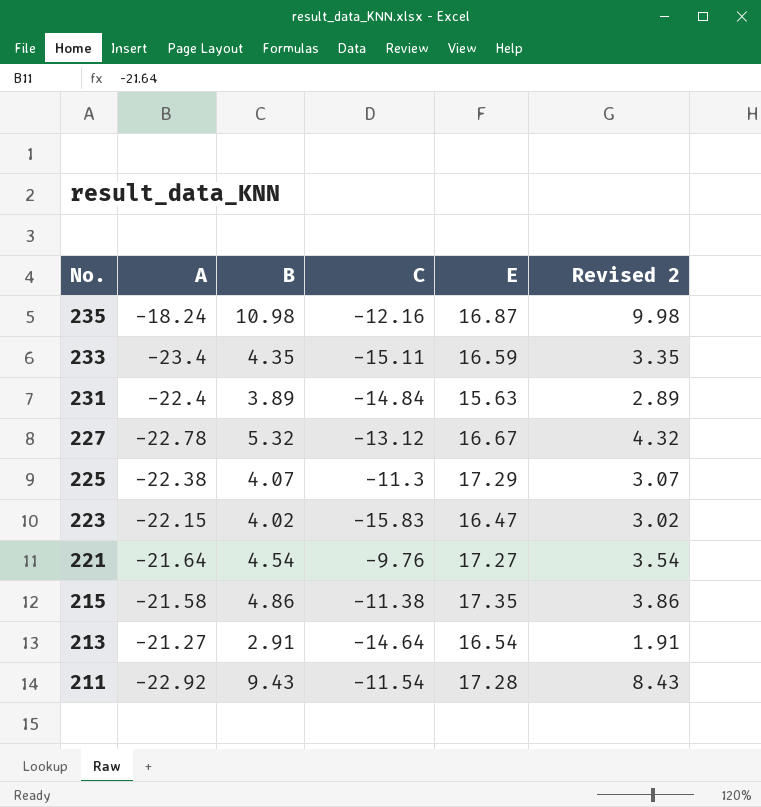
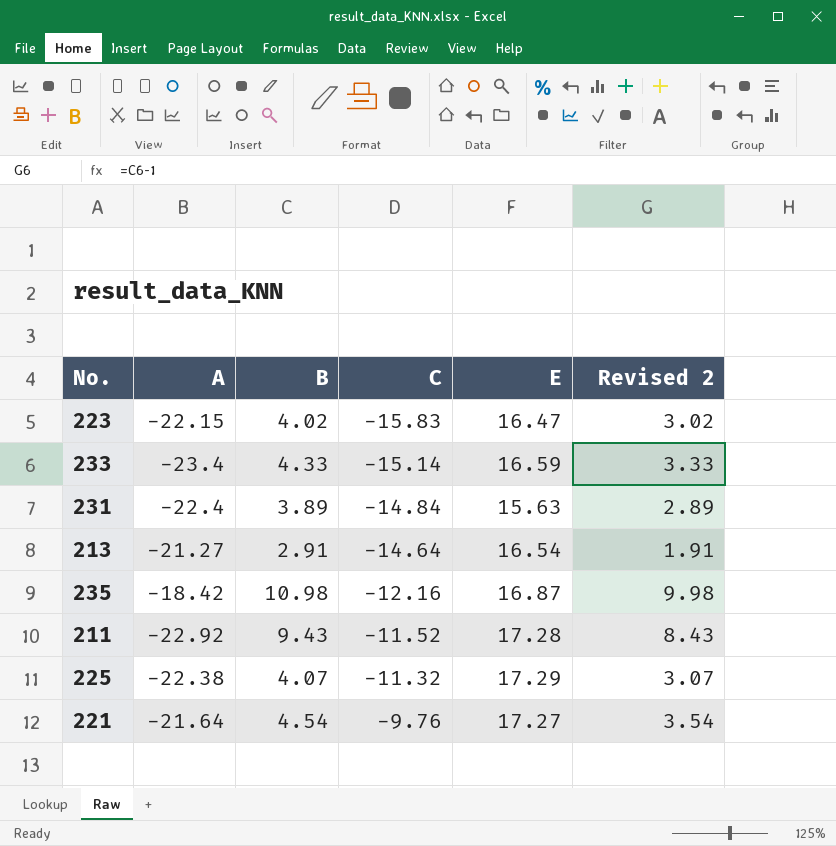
row order: No. descending -> C ascending
row 227: -22.78 | 5.32 | -13.12 | 16.67 | 4.32 -> none
row 215: -21.58 | 4.86 | -11.38 | 17.35 | 3.86 -> none
233 | B: 4.35 -> 4.33
233 | C: -15.11 -> -15.14
233 | Revised 2: 3.35 -> 3.33
235 | A: -18.24 -> -18.42
211 | C: -11.54 -> -11.52
225 | C: -11.3 -> -11.32

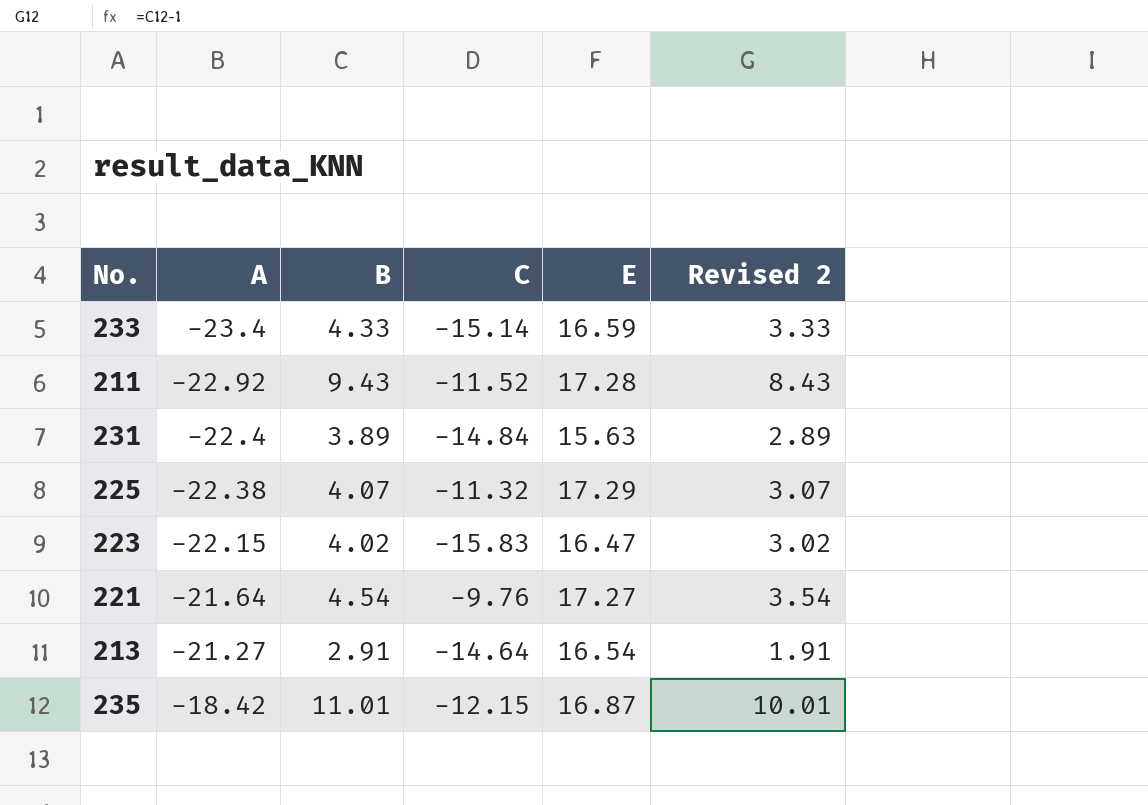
row order: C ascending -> A ascending
235 | B: 10.98 -> 11.01
235 | C: -12.16 -> -12.15
235 | Revised 2: 9.98 -> 10.01

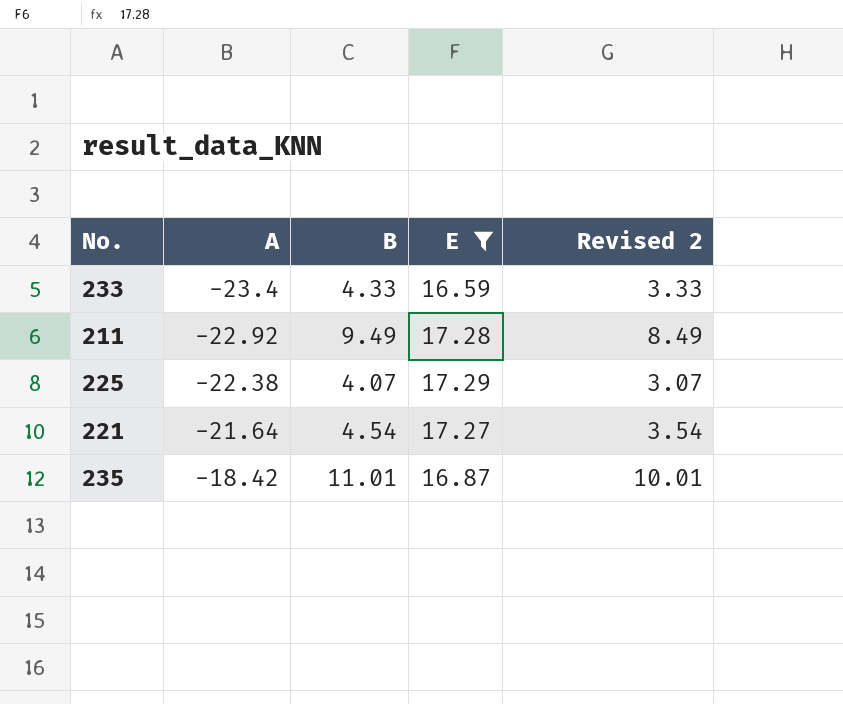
filter: none -> E >= 16.59
column C | position: 4 -> none
211 | B: 9.43 -> 9.49
211 | Revised 2: 8.43 -> 8.49

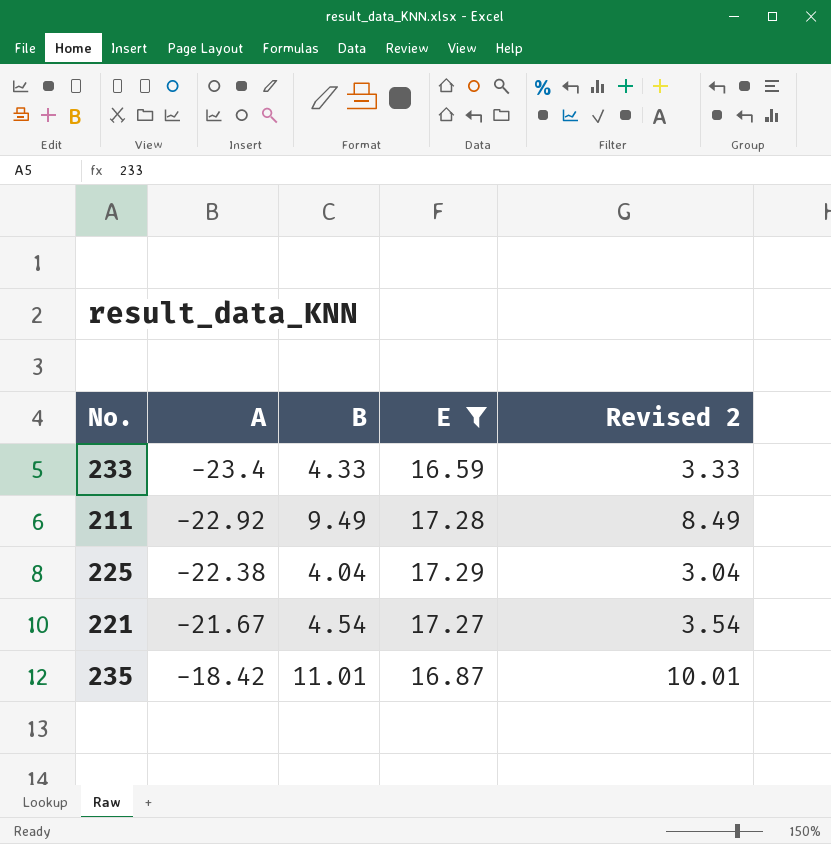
225 | B: 4.07 -> 4.04
225 | Revised 2: 3.07 -> 3.04
221 | A: -21.64 -> -21.67

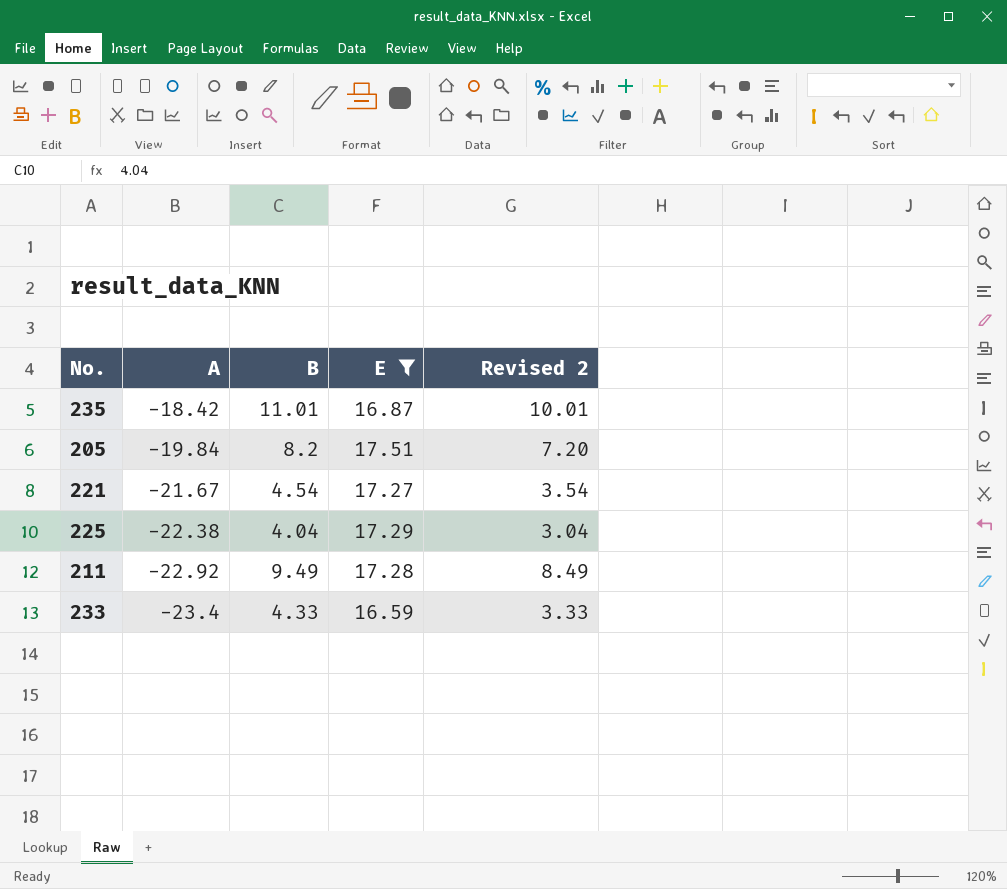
row order: A ascending -> A descending
row 205: none -> -19.84 | 8.2 | 17.51 | 7.20

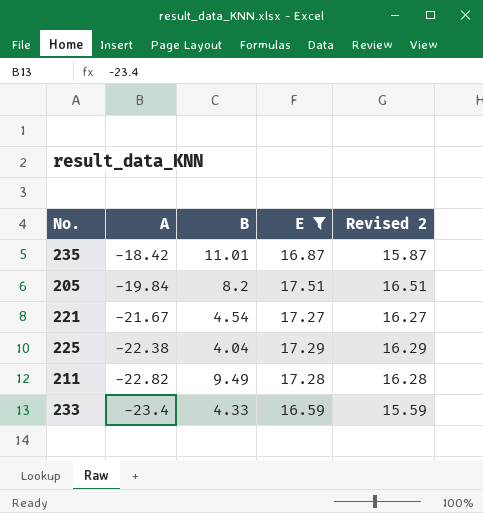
column Revised 2 | formula: [B] - 1 -> [E] - 1
211 | A: -22.92 -> -22.82

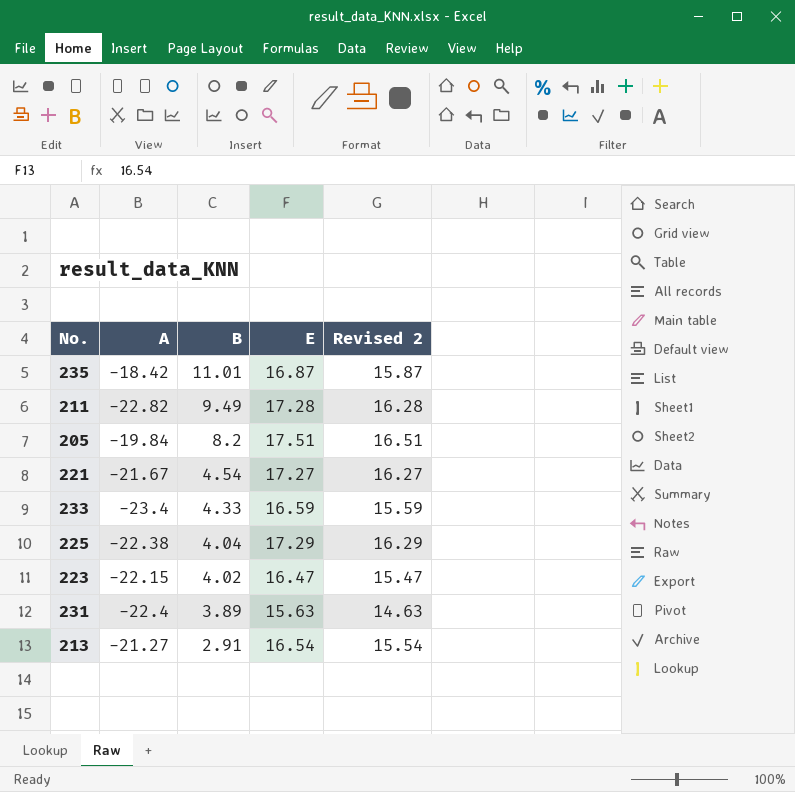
filter: E >= 16.59 -> none
row order: A descending -> B descending

